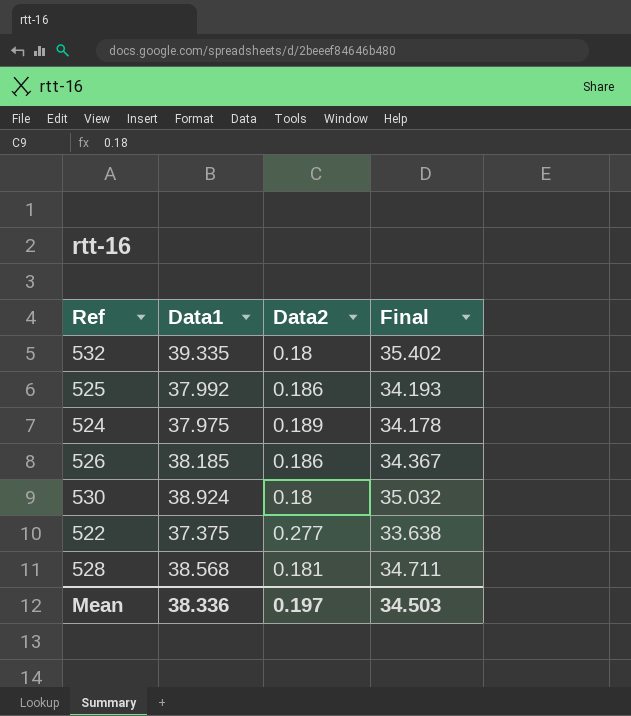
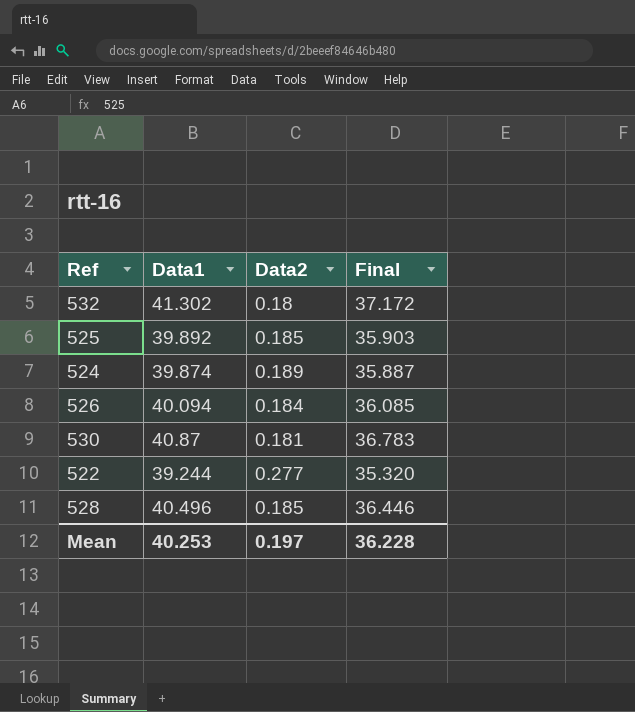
532 | Data1: 39.335 -> 41.302
532 | Final: 35.402 -> 37.172
525 | Data1: 37.992 -> 39.892
525 | Data2: 0.186 -> 0.185
525 | Final: 34.193 -> 35.903
524 | Data1: 37.975 -> 39.874
524 | Final: 34.178 -> 35.887
526 | Data1: 38.185 -> 40.094
526 | Data2: 0.186 -> 0.184
526 | Final: 34.367 -> 36.085
530 | Data1: 38.924 -> 40.87
530 | Data2: 0.18 -> 0.181
530 | Final: 35.032 -> 36.783
522 | Data1: 37.375 -> 39.244
522 | Final: 33.638 -> 35.320
528 | Data1: 38.568 -> 40.496
528 | Data2: 0.181 -> 0.185
528 | Final: 34.711 -> 36.446
Mean | Data1: 38.336 -> 40.253
Mean | Final: 34.503 -> 36.228

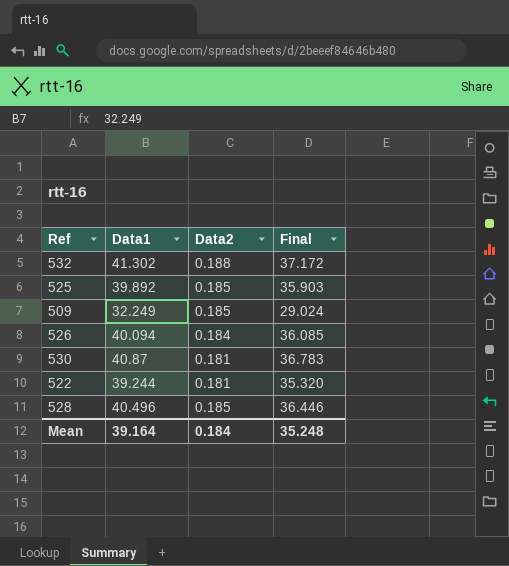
row 524: 39.874 | 0.189 | 35.887 -> none
532 | Data2: 0.18 -> 0.188
row 509: none -> 32.249 | 0.185 | 29.024
522 | Data2: 0.277 -> 0.181
Mean | Data1: 40.253 -> 39.164
Mean | Data2: 0.197 -> 0.184
Mean | Final: 36.228 -> 35.248

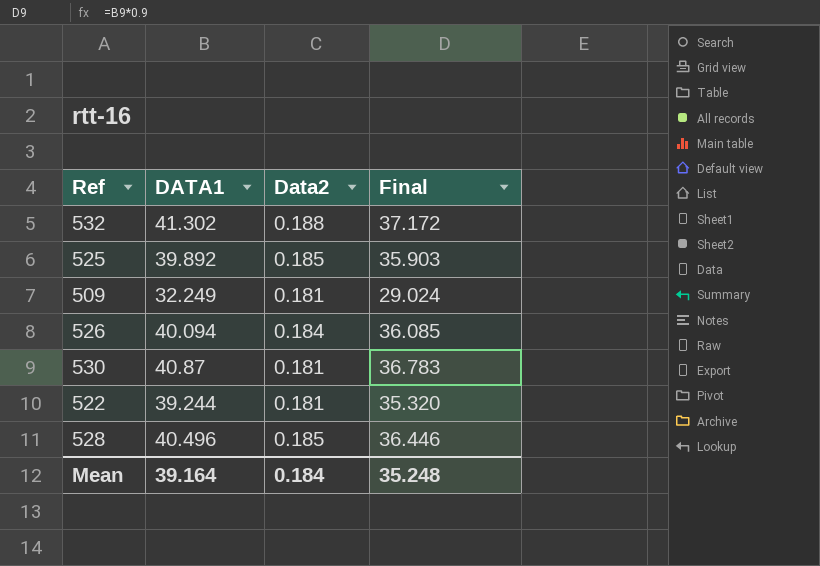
column name: Data1 -> DATA1
509 | Data2: 0.185 -> 0.181

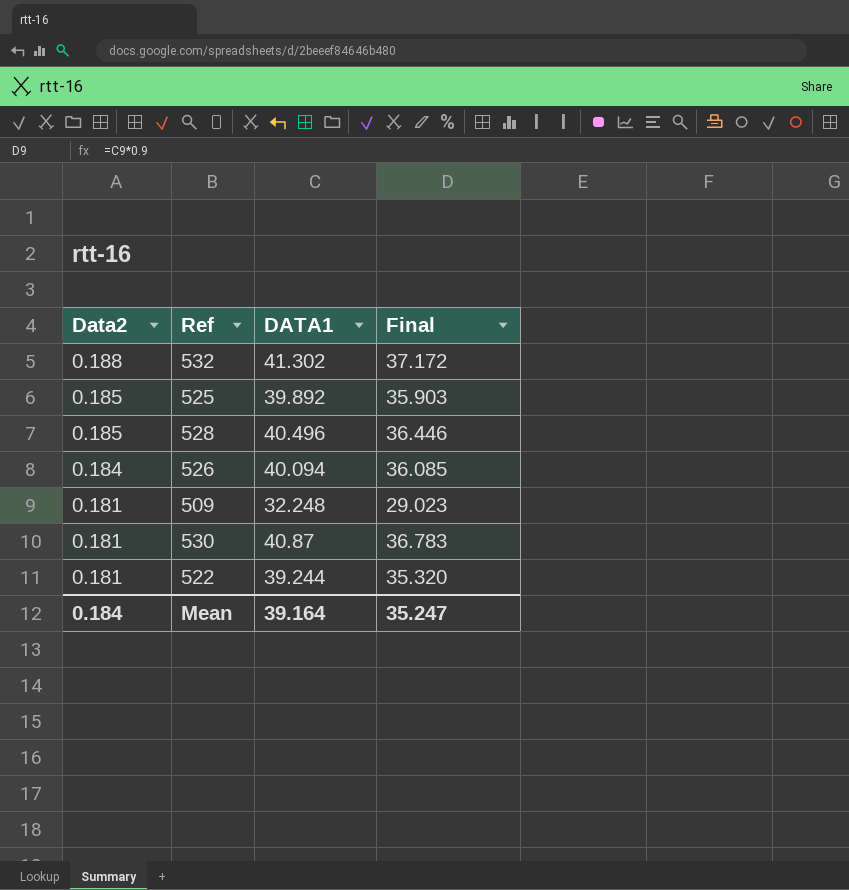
row order: none -> Data2 descending
column Data2 | position: 3 -> 1
509 | DATA1: 32.249 -> 32.248
509 | Final: 29.024 -> 29.023
Mean | Final: 35.248 -> 35.247

